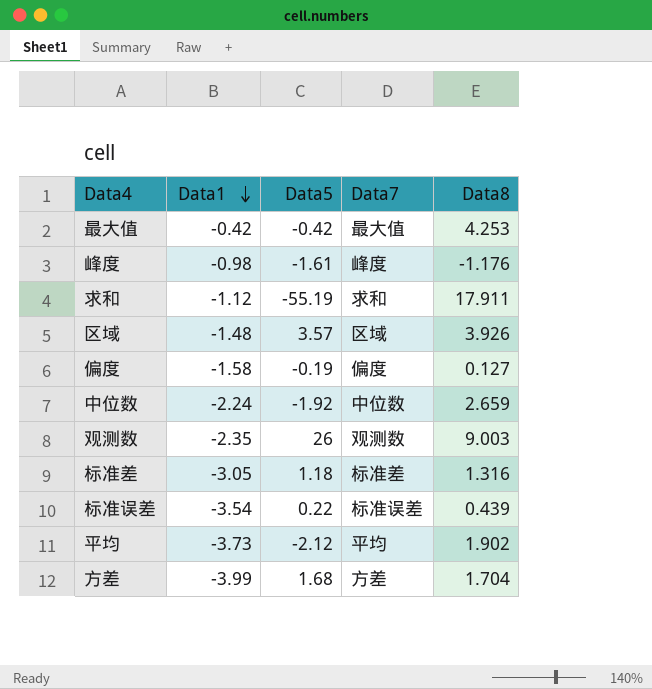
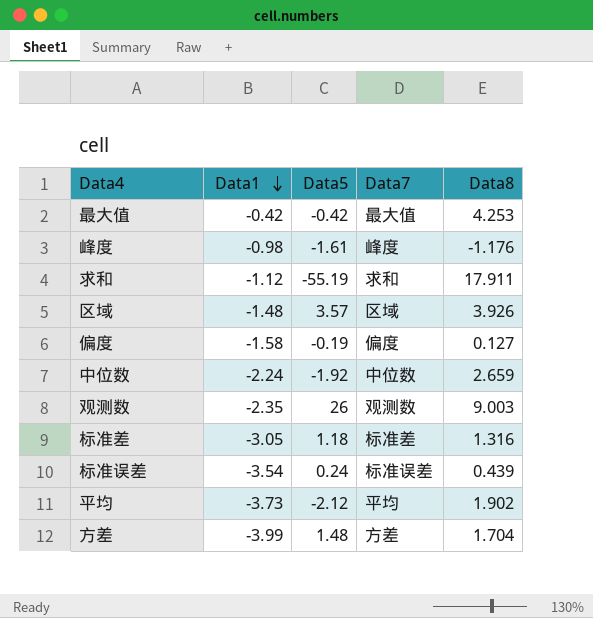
标准误差 | Data5: 0.22 -> 0.24
方差 | Data5: 1.68 -> 1.48

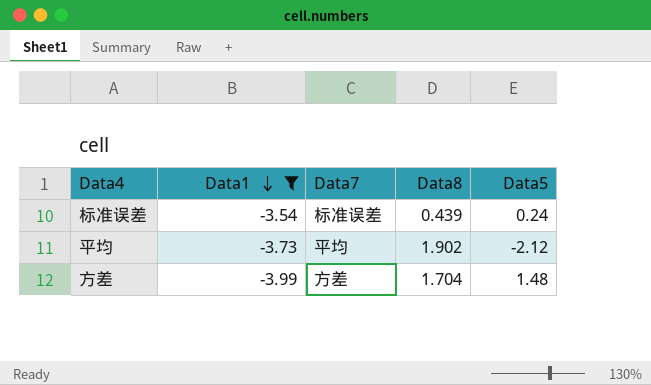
filter: none -> Data1 <= -3.54
column Data5 | position: 3 -> 5

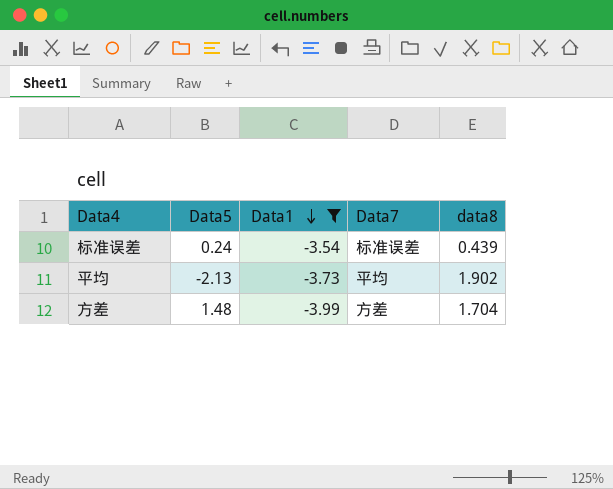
column Data5 | position: 5 -> 2
column name: Data8 -> data8
平均 | Data5: -2.12 -> -2.13

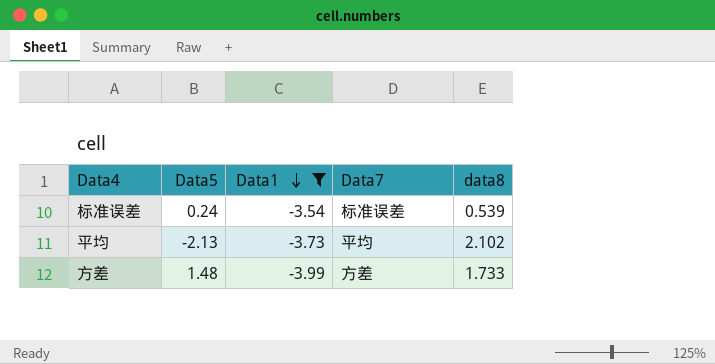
标准误差 | data8: 0.439 -> 0.539
平均 | data8: 1.902 -> 2.102
方差 | data8: 1.704 -> 1.733

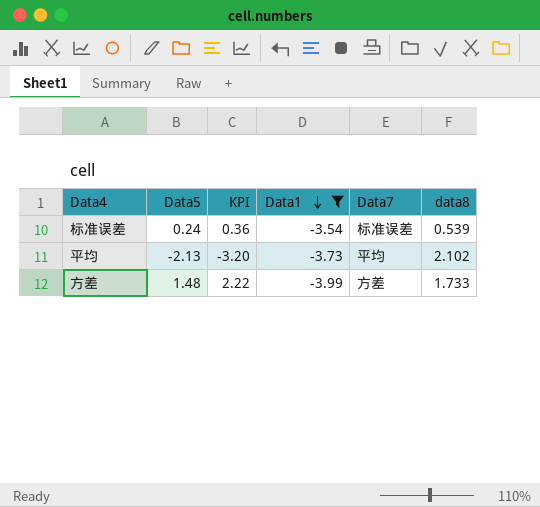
column KPI | formula: none -> [Data5] * 1.5

